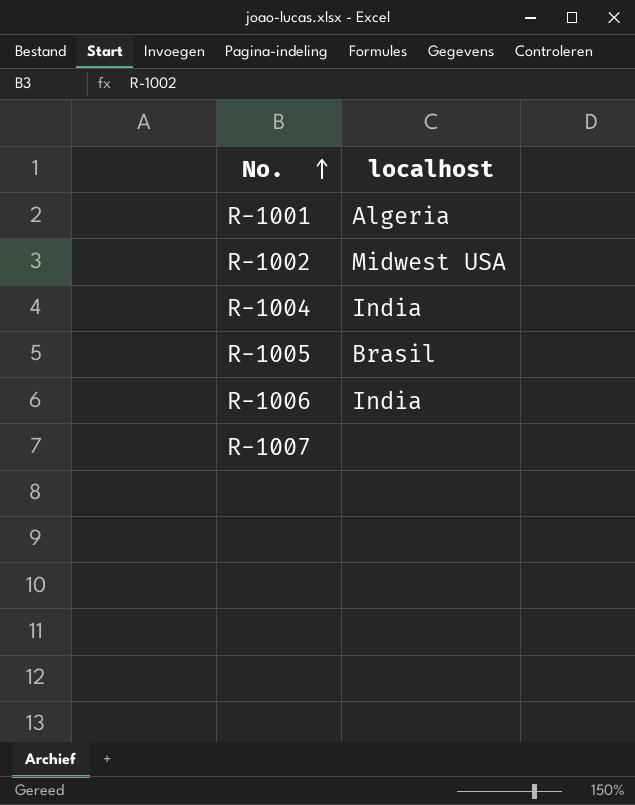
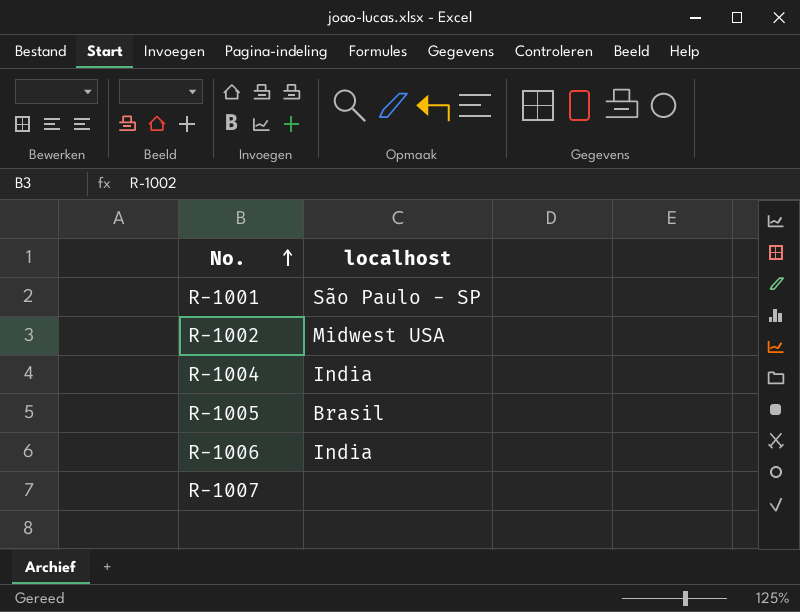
R-1001 | localhost: Algeria -> São Paulo - SP

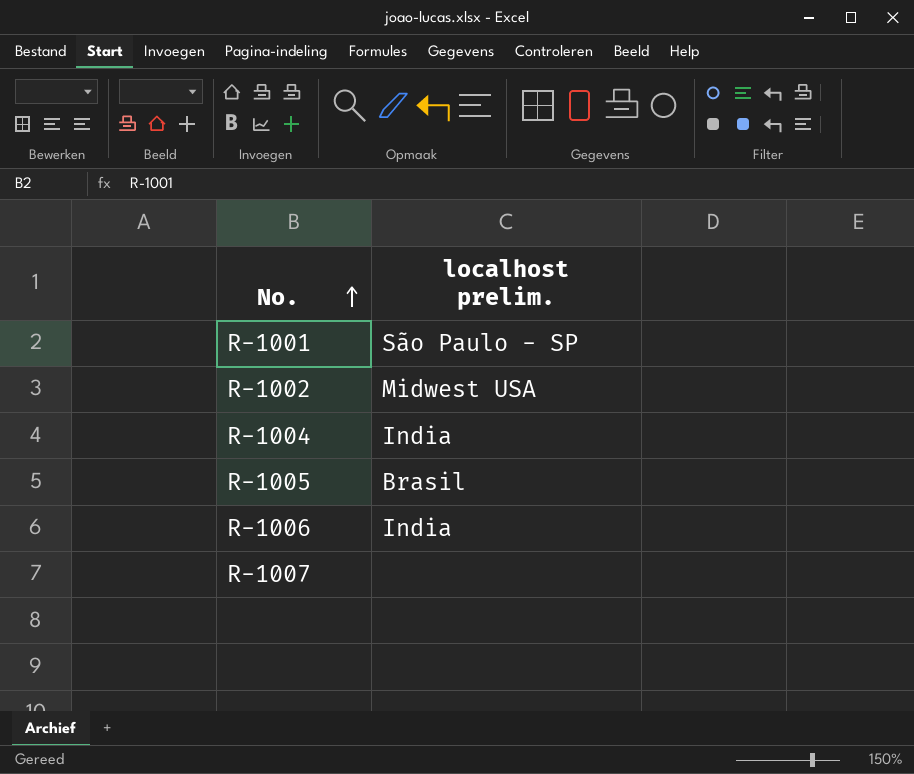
column name: localhost -> localhost prelim.

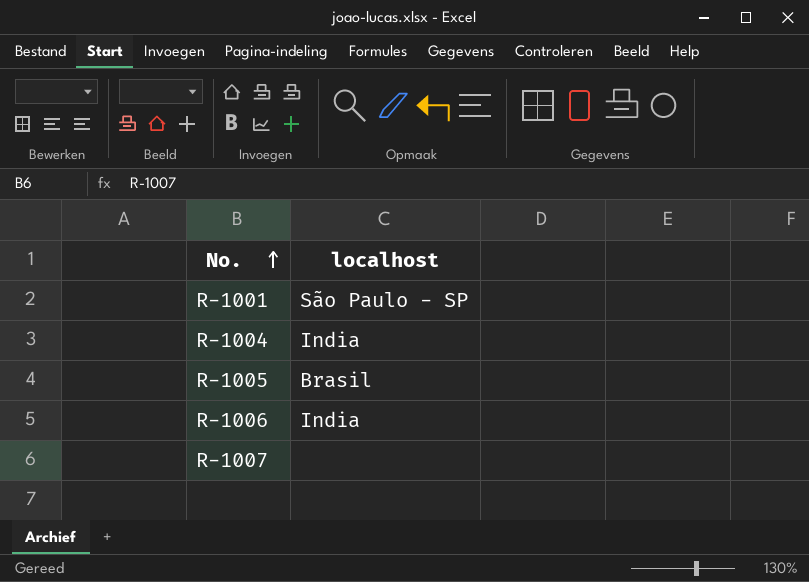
column name: localhost prelim. -> localhost
row R-1002: Midwest USA -> none

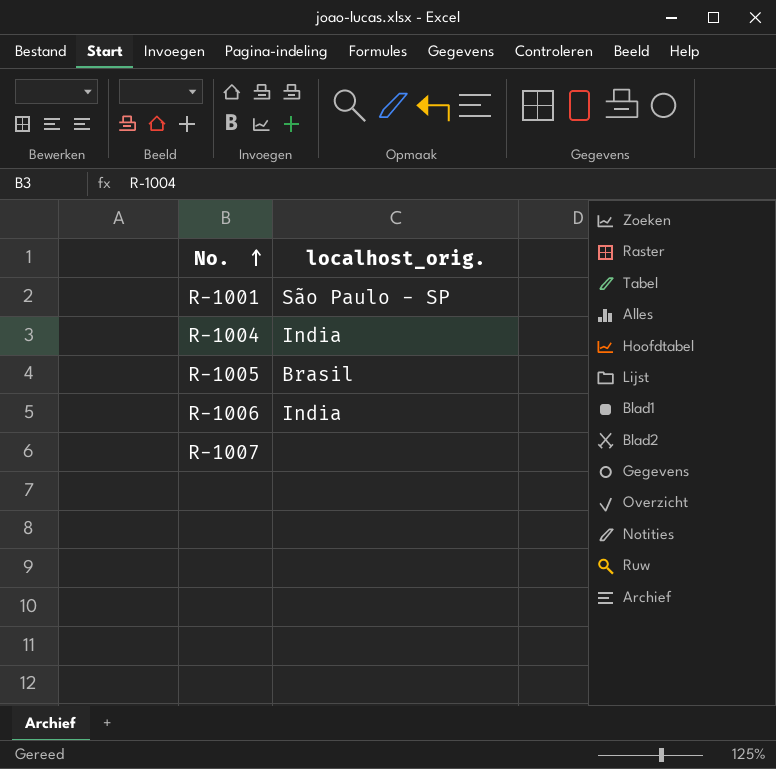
column name: localhost -> localhost_orig.

